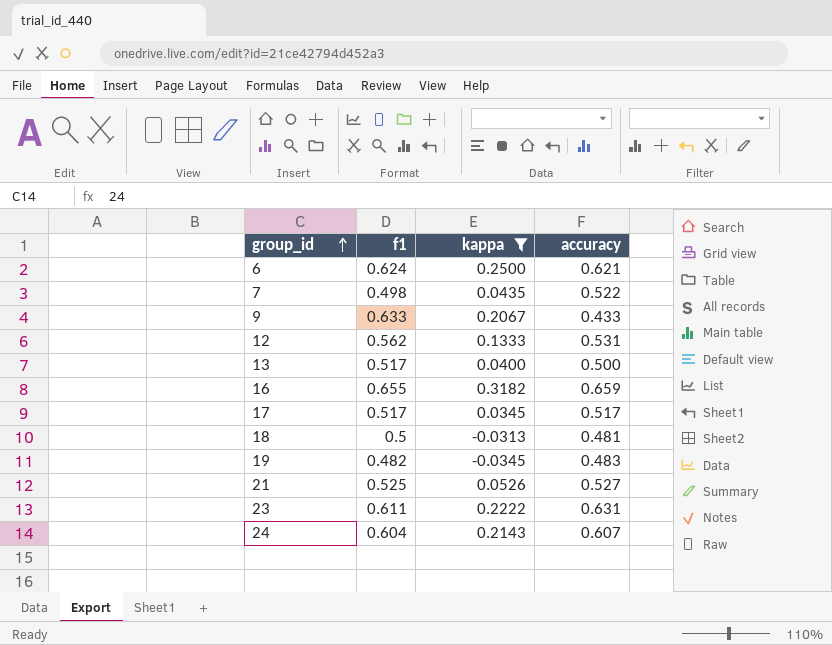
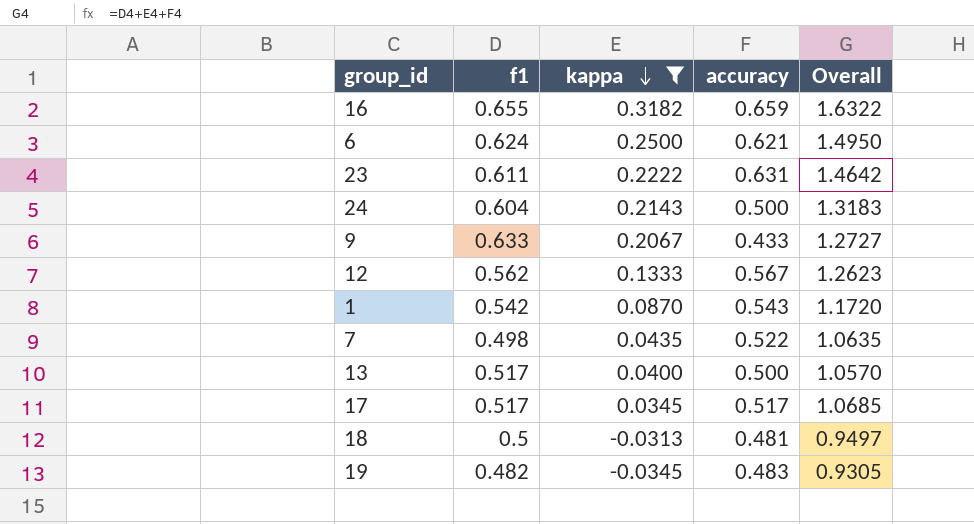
row order: group_id ascending -> kappa descending
column Overall | formula: none -> [f1] + [kappa] + [accuracy]
row 21: 0.525 | 0.0526 | 0.527 -> none
24 | accuracy: 0.607 -> 0.500
12 | accuracy: 0.531 -> 0.567
row 1: none -> 0.542 | 0.0870 | 0.543 | 1.1720

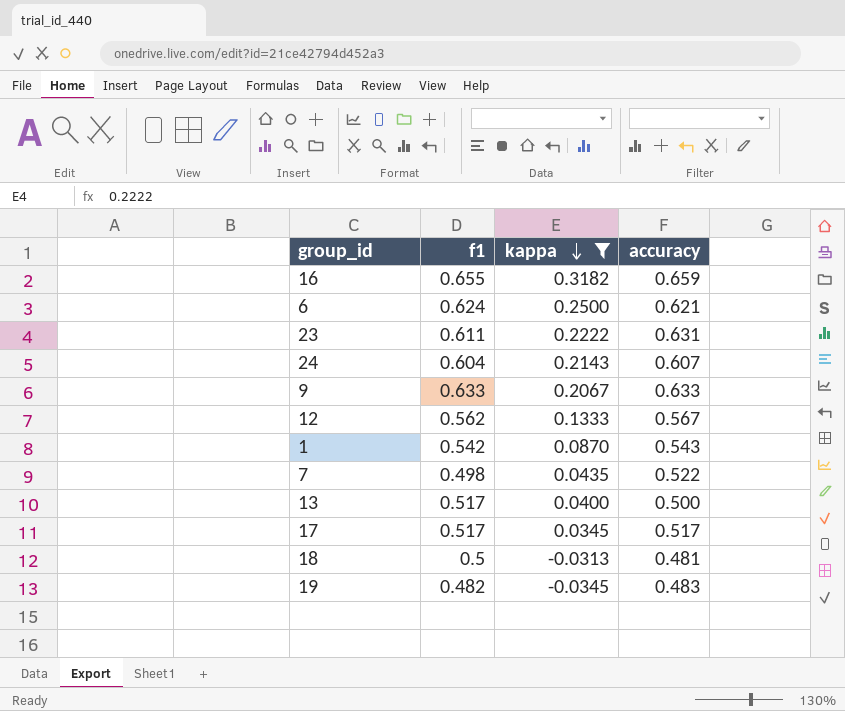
column Overall | formula: [f1] + [kappa] + [accuracy] -> none
24 | accuracy: 0.500 -> 0.607
9 | accuracy: 0.433 -> 0.633

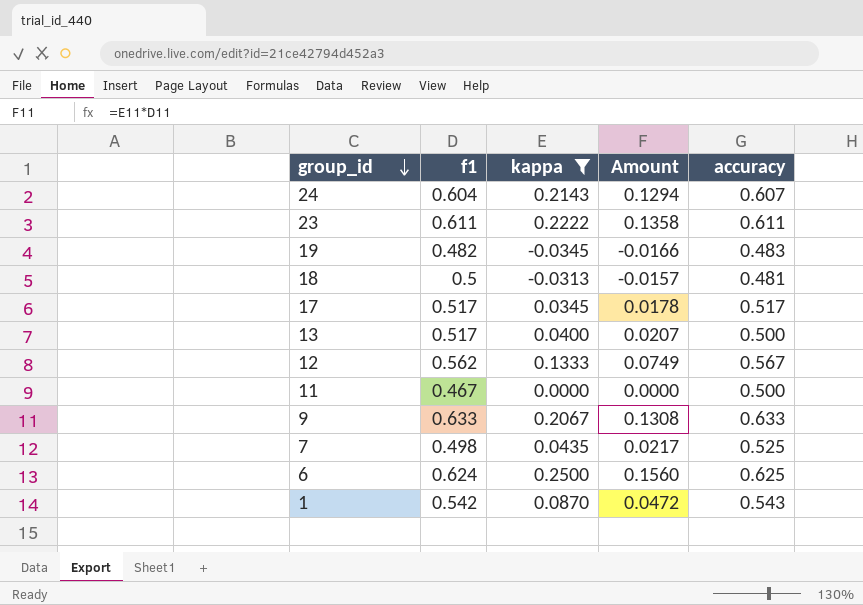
row order: kappa descending -> group_id descending
column Amount | formula: none -> [f1] * [kappa]
row 16: 0.655 | 0.3182 | 0.659 -> none
23 | accuracy: 0.631 -> 0.611
row 11: none -> 0.467 | 0.0000 | 0.0000 | 0.500
7 | accuracy: 0.522 -> 0.525
6 | accuracy: 0.621 -> 0.625

